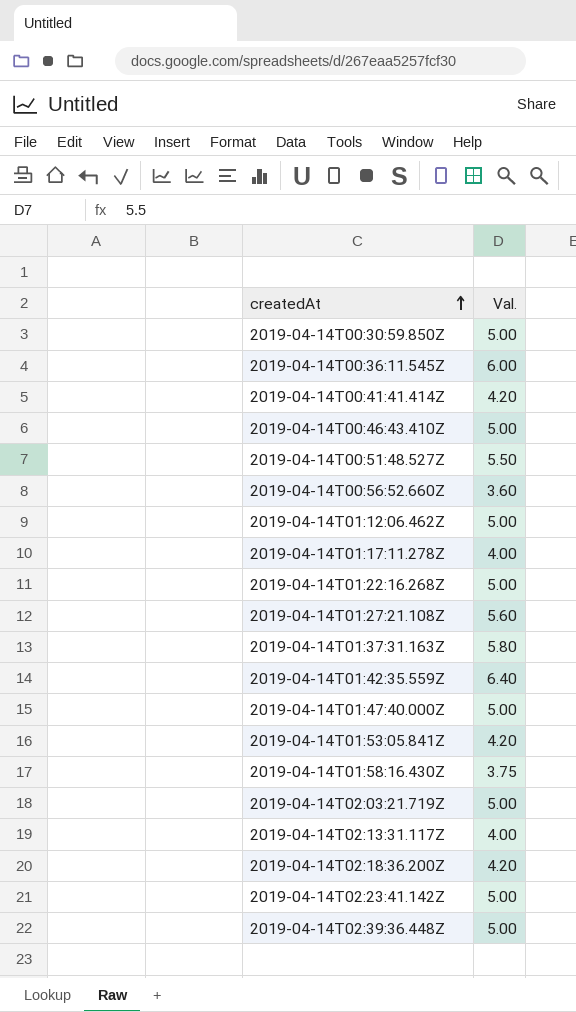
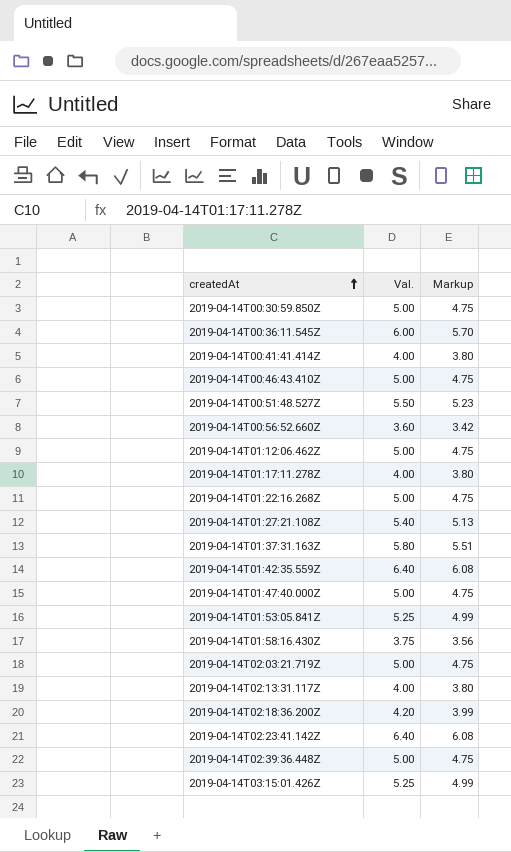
column Markup | formula: none -> [Val.] * 0.95
2019-04-14T00:41:41.414Z | Val.: 4.20 -> 4.00
2019-04-14T01:27:21.108Z | Val.: 5.60 -> 5.40
2019-04-14T01:53:05.841Z | Val.: 4.20 -> 5.25
2019-04-14T02:23:41.142Z | Val.: 5.00 -> 6.40
row 2019-04-14T03:15:01.426Z: none -> 5.25 | 4.99

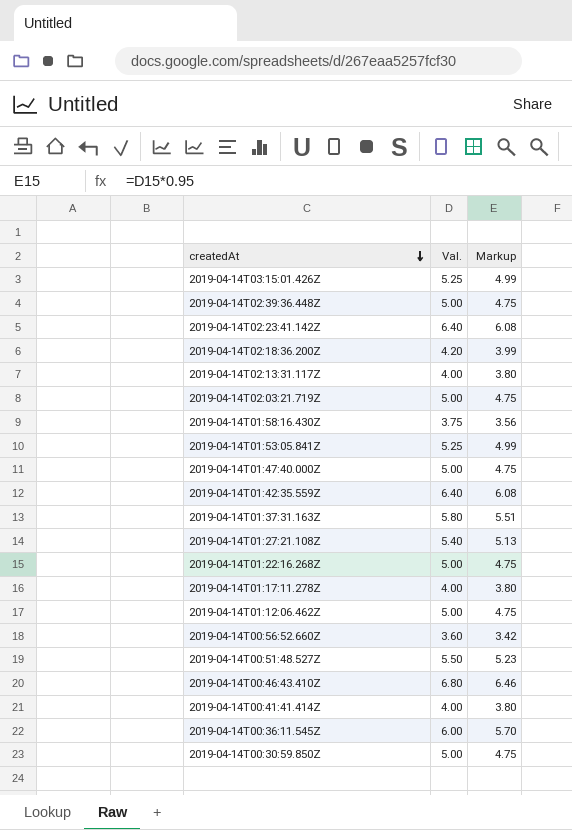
row order: createdAt ascending -> createdAt descending
2019-04-14T00:46:43.410Z | Val.: 5.00 -> 6.80
2019-04-14T00:46:43.410Z | Markup: 4.75 -> 6.46

